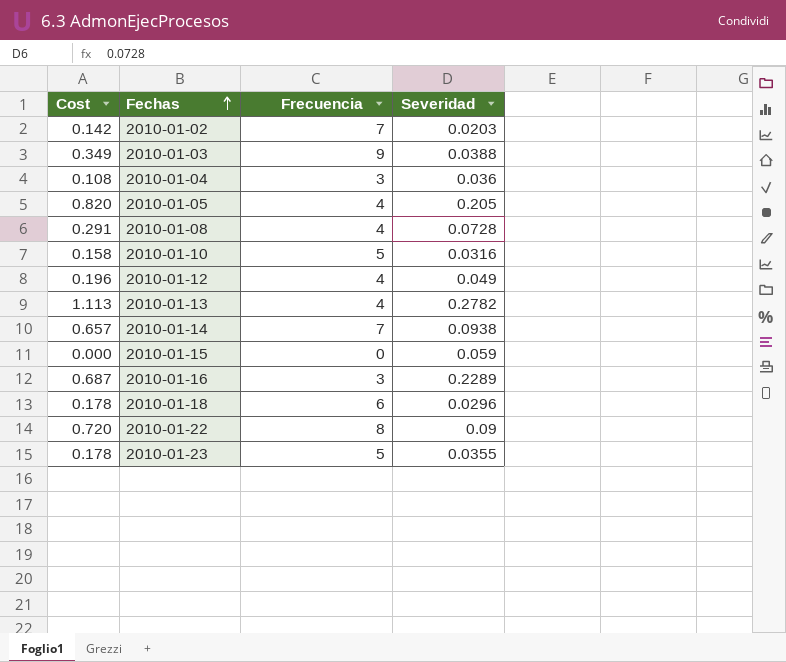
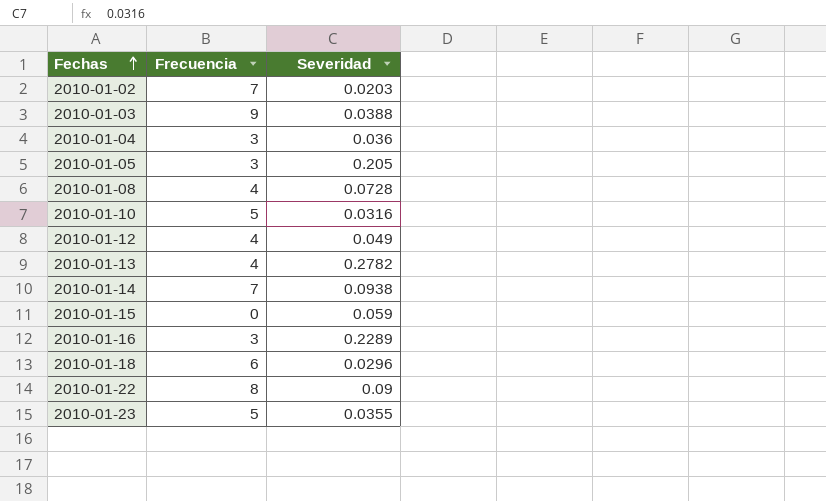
column Cost | formula: [Frecuencia] * [Severidad] -> none
2010-01-05 | Frecuencia: 4 -> 3

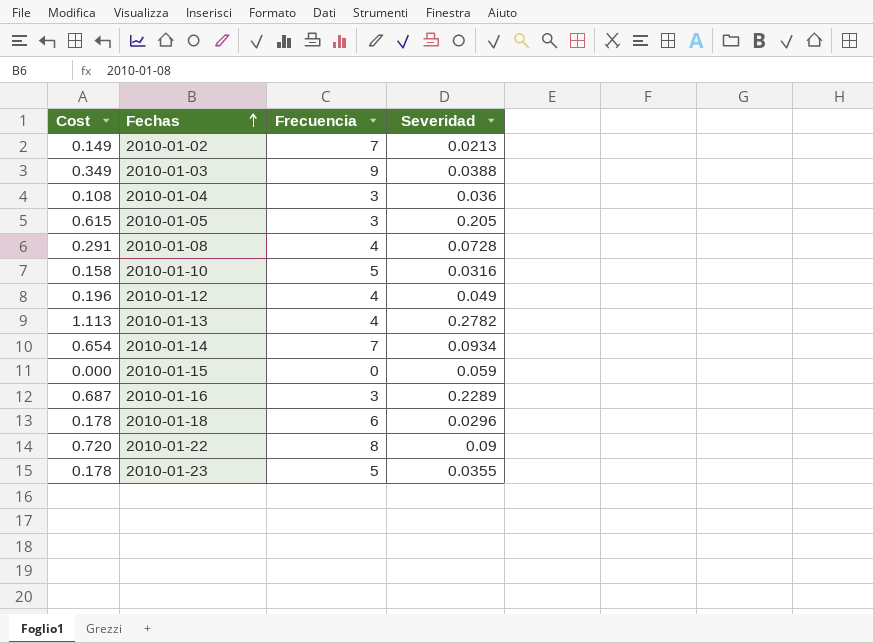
column Cost | formula: none -> [Frecuencia] * [Severidad]
2010-01-02 | Severidad: 0.0203 -> 0.0213
2010-01-14 | Severidad: 0.0938 -> 0.0934

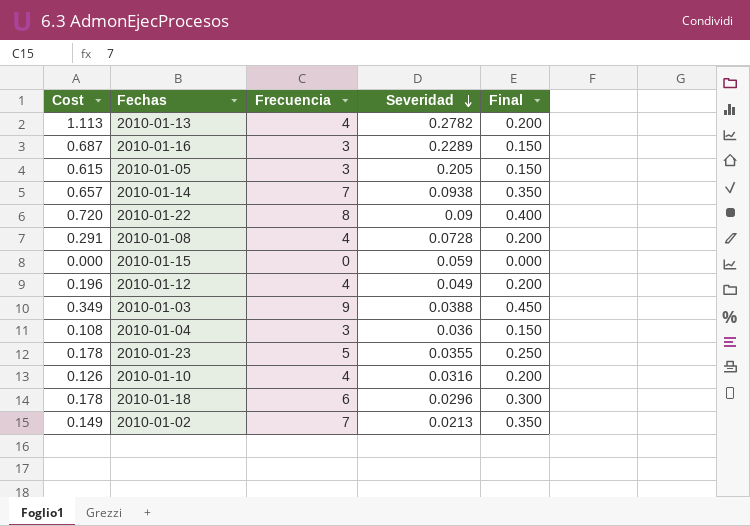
row order: Fechas ascending -> Severidad descending
column Final | formula: none -> [Frecuencia] * 0.05
2010-01-14 | Cost: 0.654 -> 0.657
2010-01-14 | Severidad: 0.0934 -> 0.0938
2010-01-10 | Cost: 0.158 -> 0.126
2010-01-10 | Frecuencia: 5 -> 4

